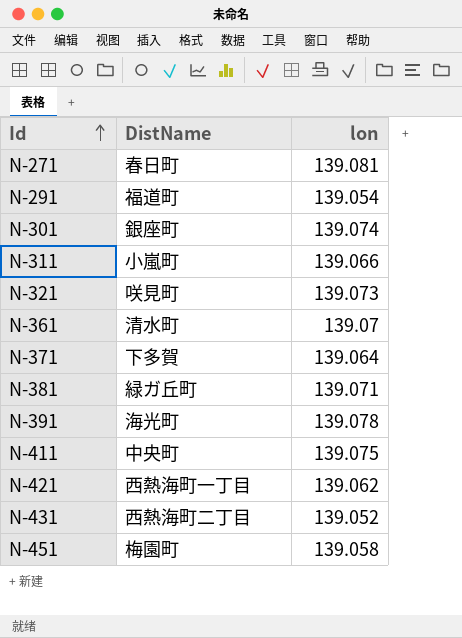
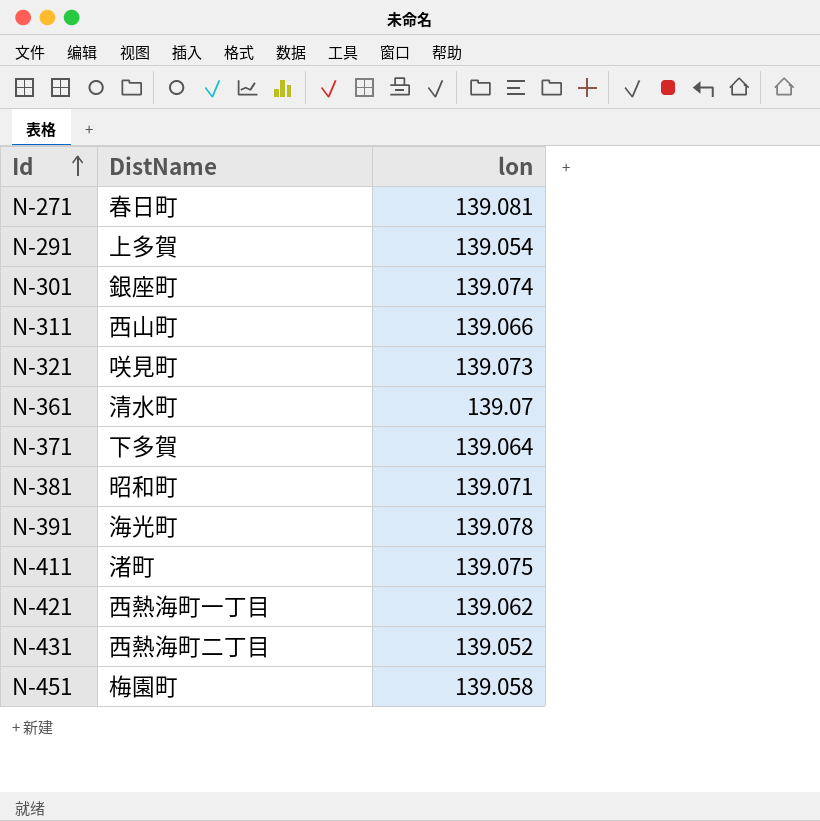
N-291 | DistName: 福道町 -> 上多賀
N-311 | DistName: 小嵐町 -> 西山町
N-381 | DistName: 緑ガ丘町 -> 昭和町
N-411 | DistName: 中央町 -> 渚町

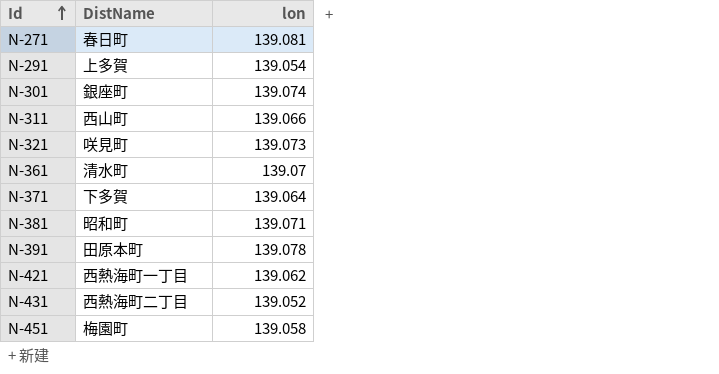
row N-411: 渚町 | 139.075 -> none
N-391 | DistName: 海光町 -> 田原本町

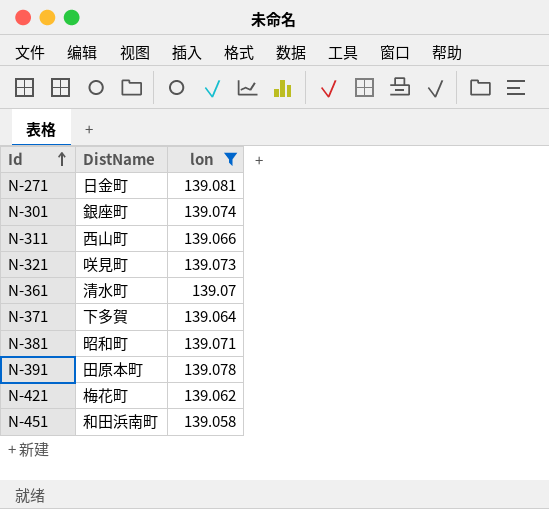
filter: none -> lon >= 139.058
N-271 | DistName: 春日町 -> 日金町
N-421 | DistName: 西熱海町一丁目 -> 梅花町
N-451 | DistName: 梅園町 -> 和田浜南町

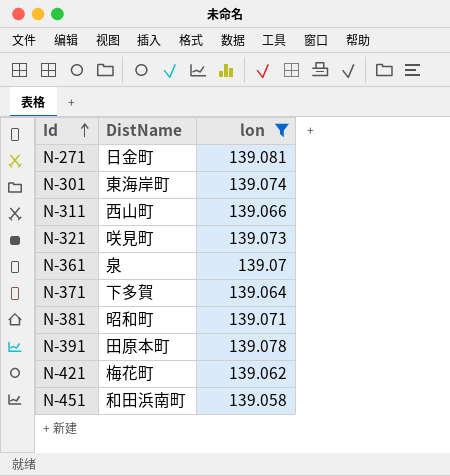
N-301 | DistName: 銀座町 -> 東海岸町
N-361 | DistName: 清水町 -> 泉

